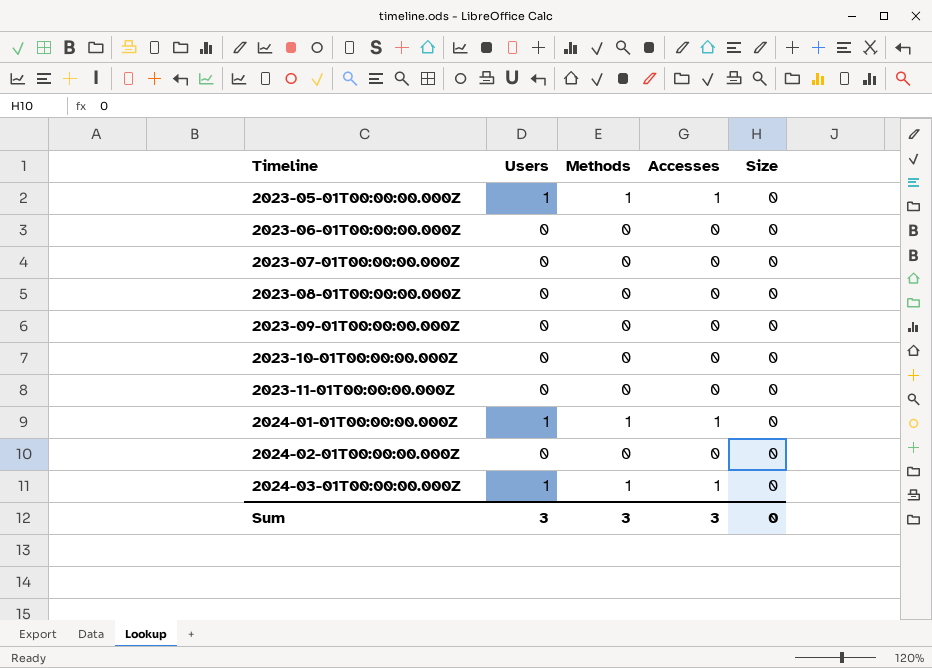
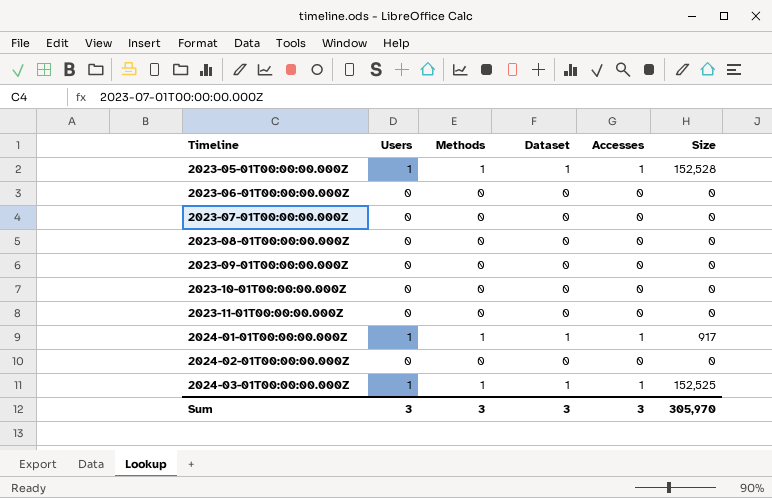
column Dataset | position: none -> 4
2023-05-01T00:00:00.000Z | Size: 0 -> 152,528
2024-01-01T00:00:00.000Z | Size: 0 -> 917
2024-03-01T00:00:00.000Z | Size: 0 -> 152,525
Sum | Size: 0 -> 305,970

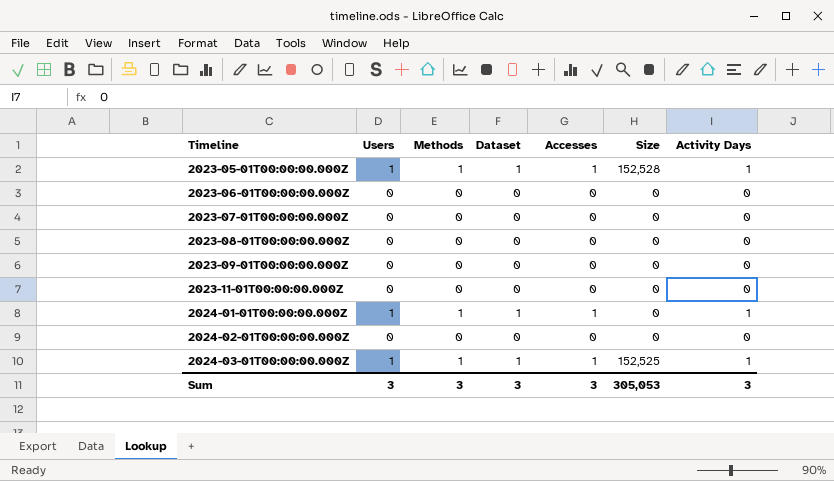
column Activity Days | position: none -> 7
row 2023-10-01T00:00:00.000Z: 0 | 0 | 0 | 0 | 0 -> none
2024-01-01T00:00:00.000Z | Size: 917 -> 0
Sum | Size: 305,970 -> 305,053

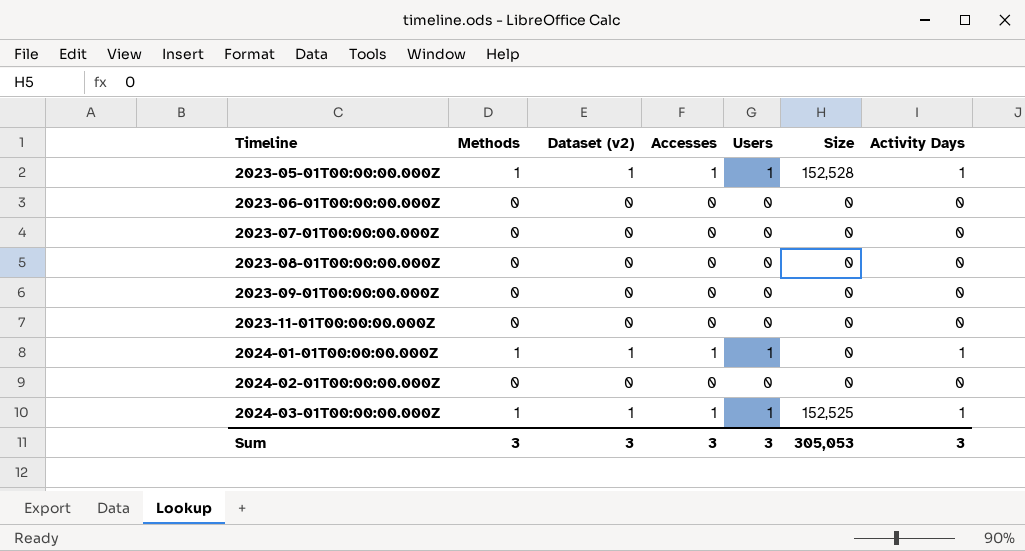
column name: Dataset -> Dataset (v2)
column Users | position: 2 -> 5

